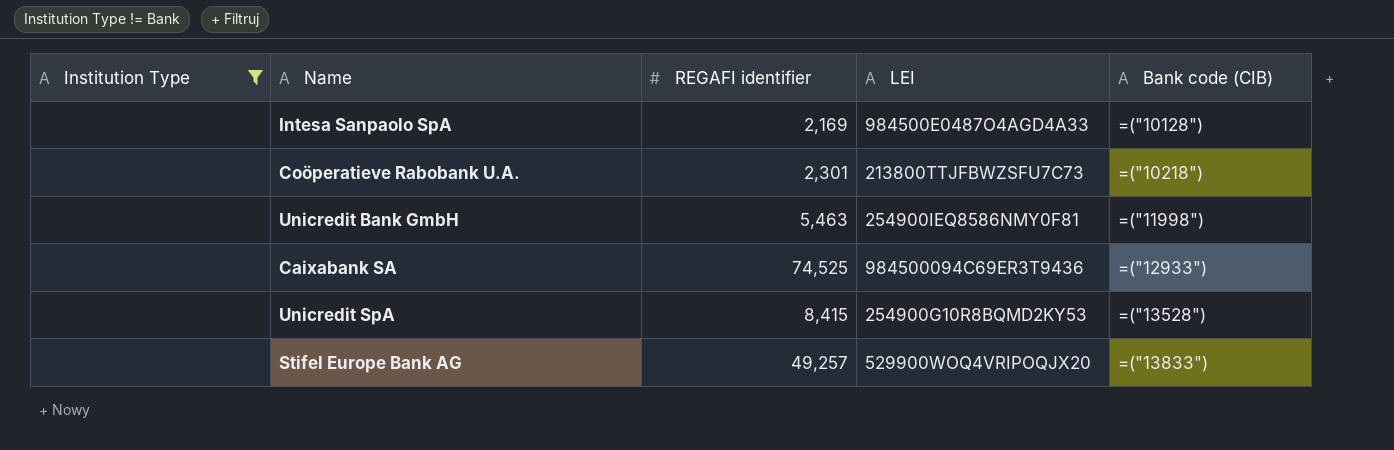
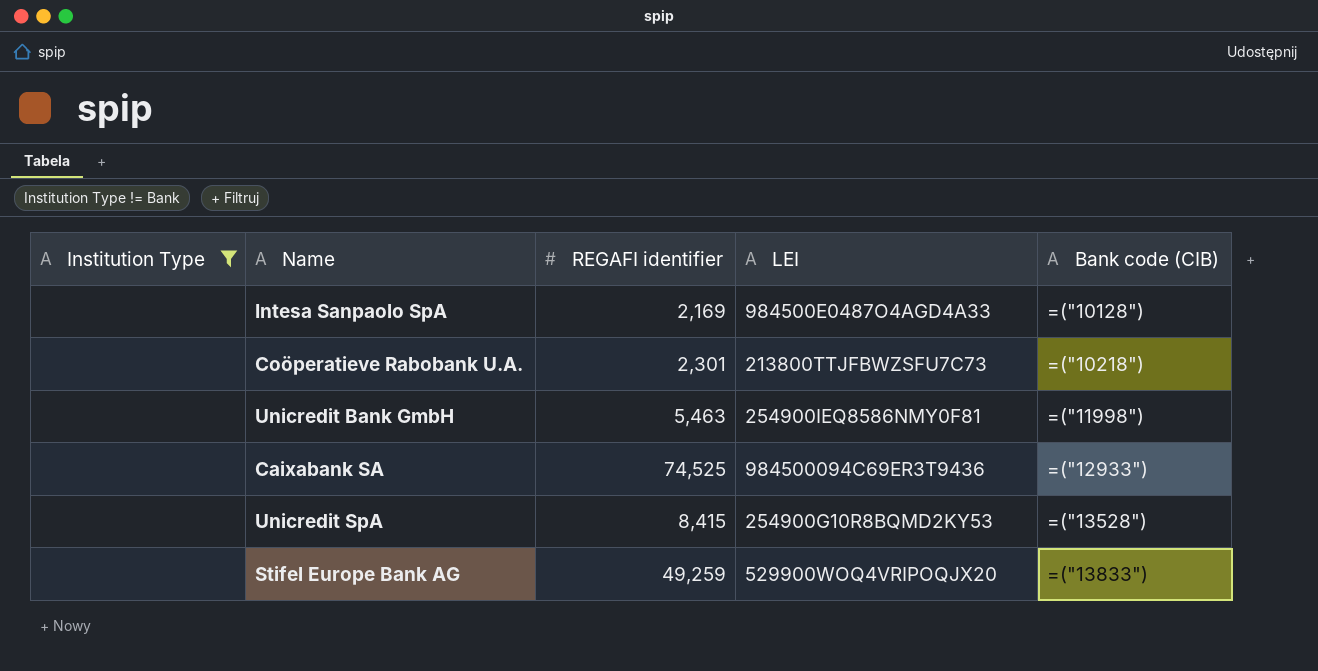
Stifel Europe Bank AG | REGAFI identifier: 49,257 -> 49,259

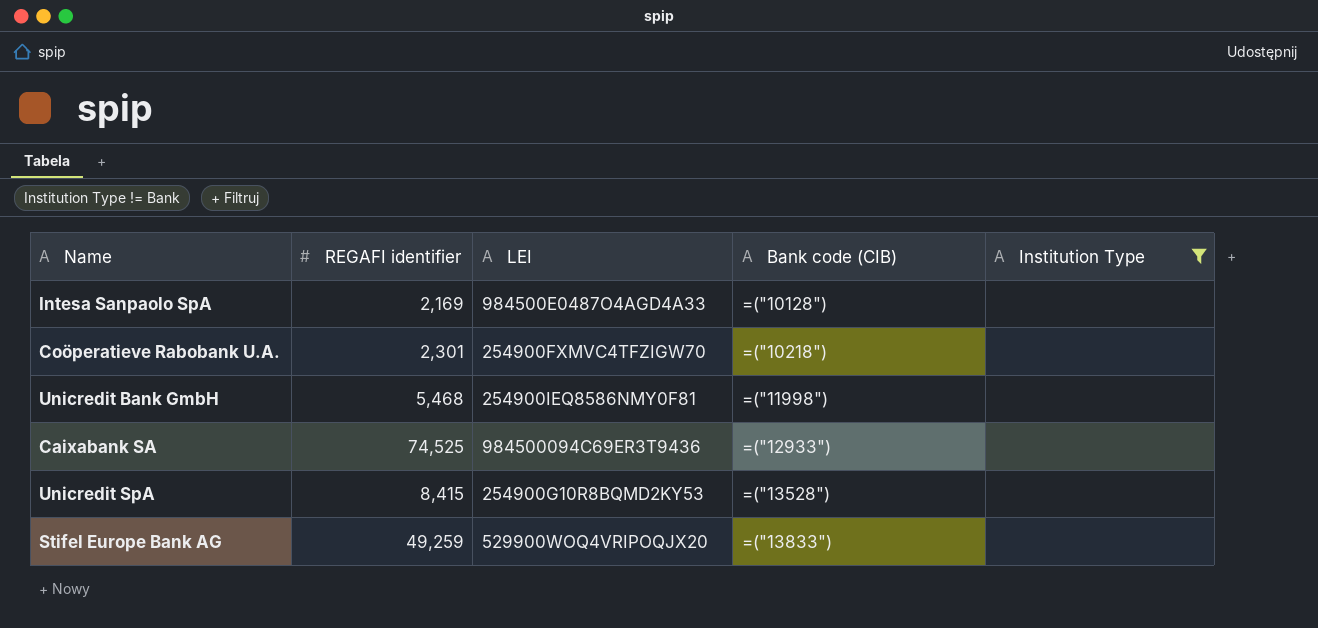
column Institution Type | position: 1 -> 5
Coöperatieve Rabobank U.A. | LEI: 213800TTJFBWZSFU7C73 -> 254900FXMVC4TFZIGW70
Unicredit Bank GmbH | REGAFI identifier: 5,463 -> 5,468

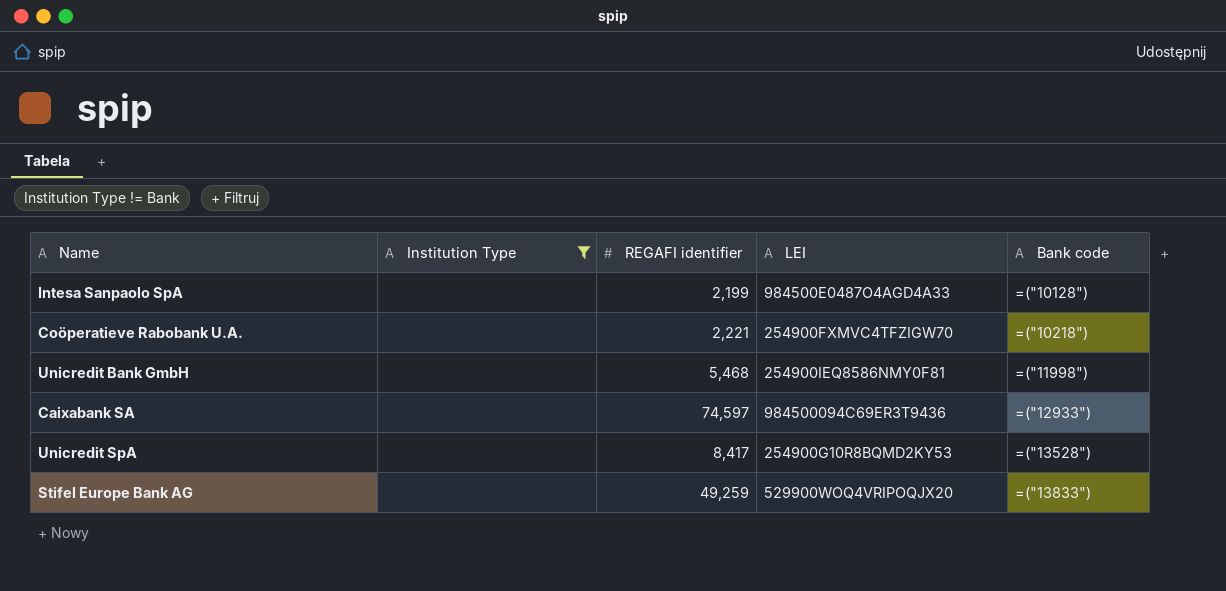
column Institution Type | position: 5 -> 2
column name: Bank code (CIB) -> Bank code
Intesa Sanpaolo SpA | REGAFI identifier: 2,169 -> 2,199
Coöperatieve Rabobank U.A. | REGAFI identifier: 2,301 -> 2,221
Caixabank SA | REGAFI identifier: 74,525 -> 74,597
Unicredit SpA | REGAFI identifier: 8,415 -> 8,417

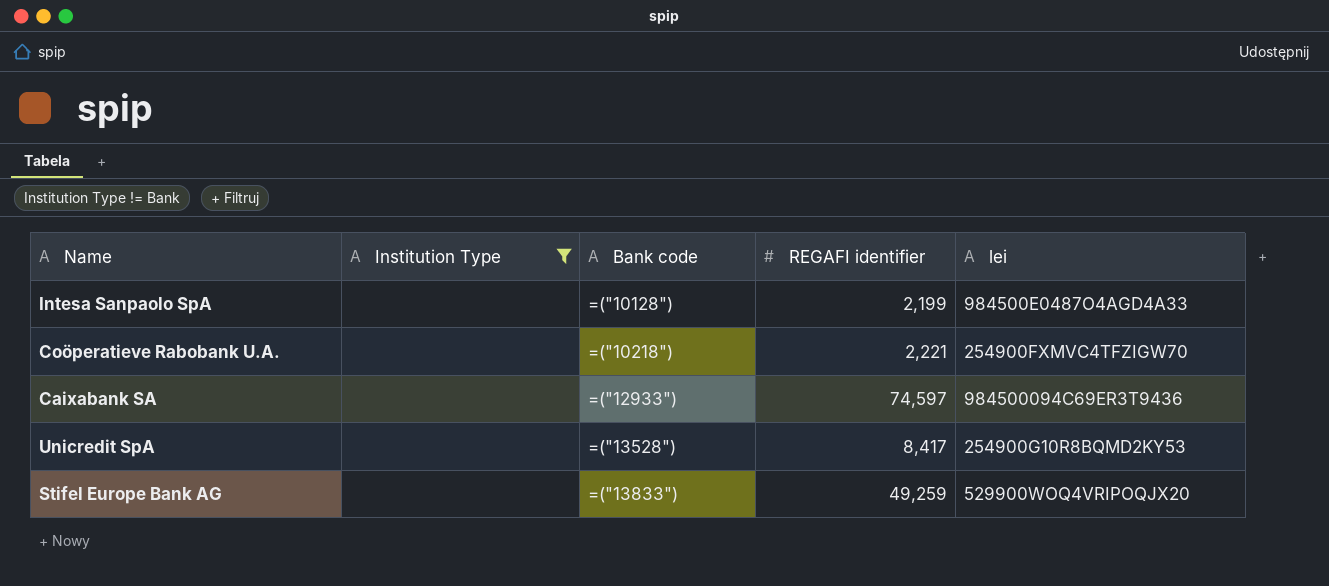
column Bank code | position: 5 -> 3
column name: LEI -> lei
row Unicredit Bank GmbH: none | 5,468 | 254900IEQ8586NMY0F81 | =("11998") -> none

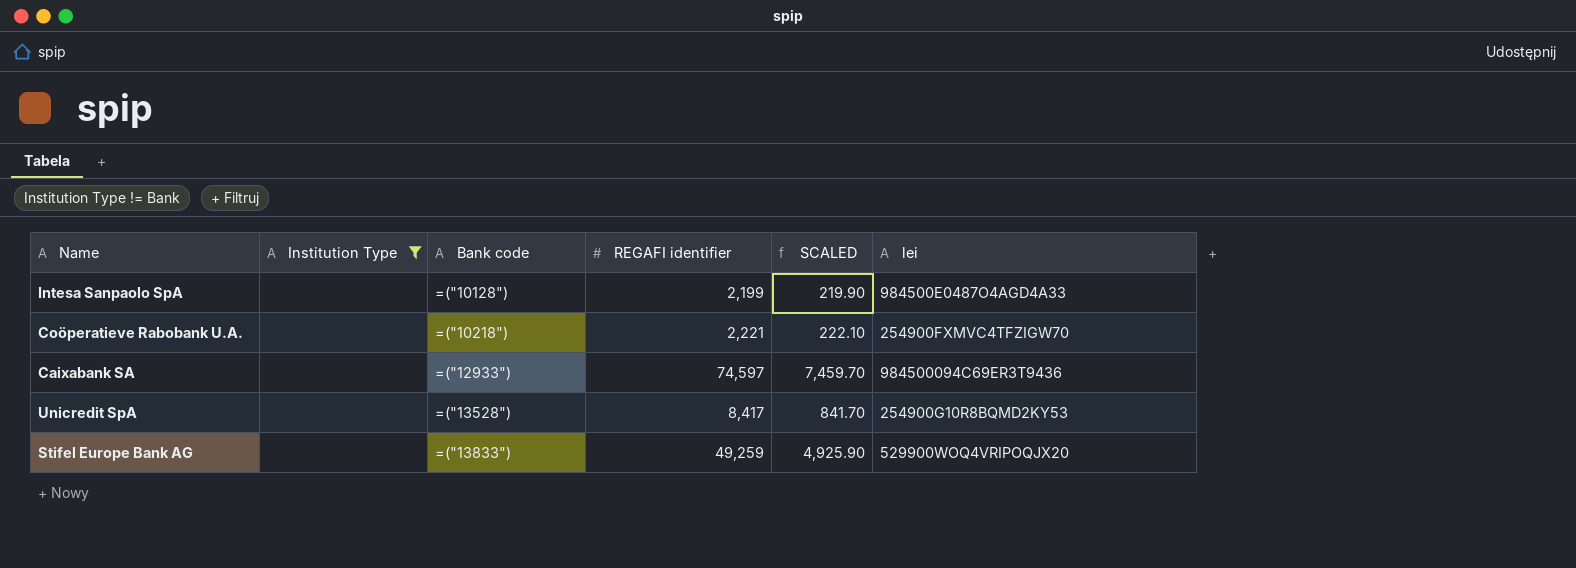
column SCALED | formula: none -> [REGAFI identifier] * 0.1

